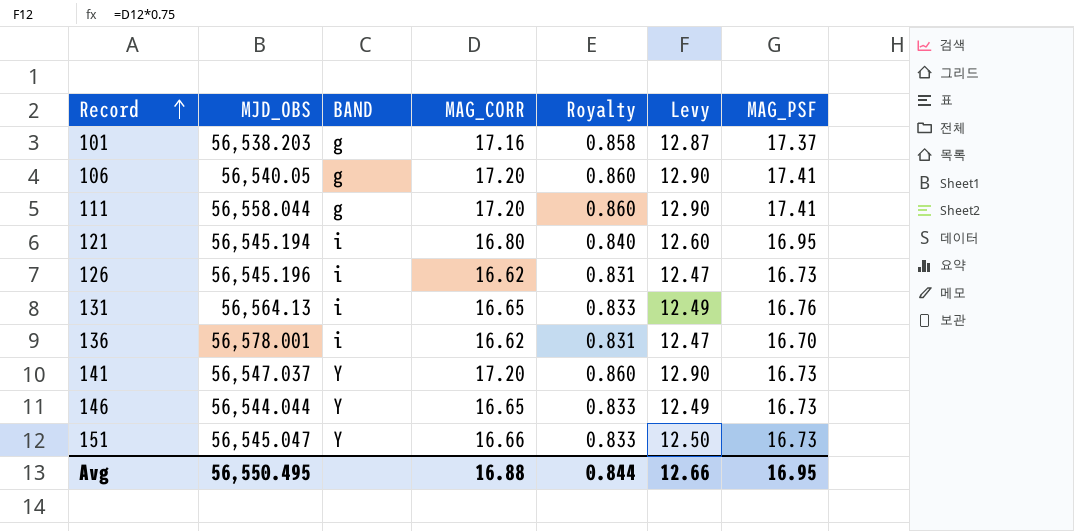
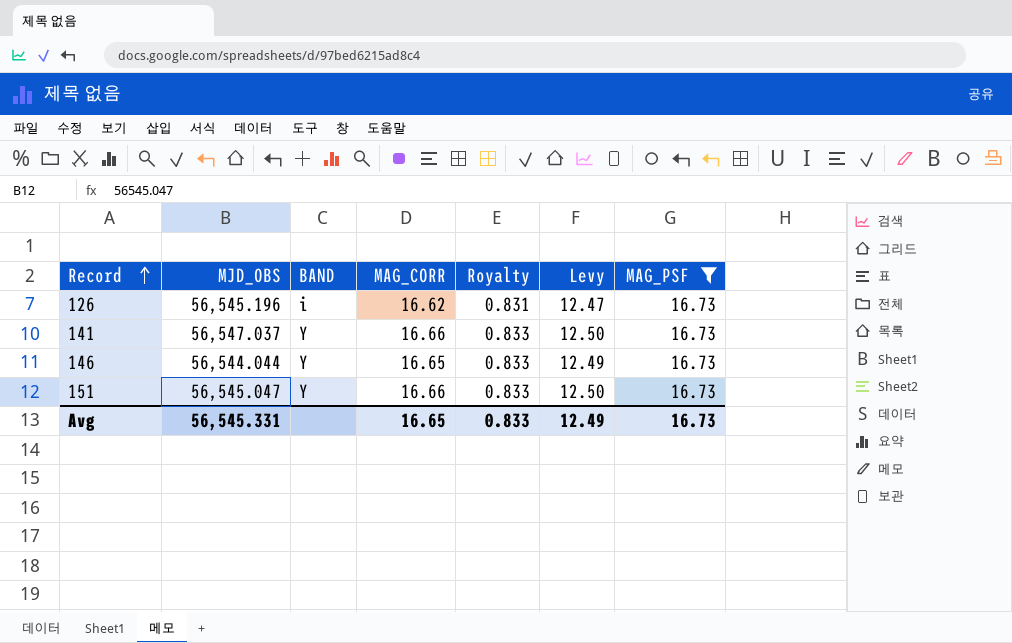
filter: none -> MAG_PSF = 16.73
141 | MAG_CORR: 17.20 -> 16.66
141 | Royalty: 0.860 -> 0.833
141 | Levy: 12.90 -> 12.50
Avg | MJD_OBS: 56,550.495 -> 56,545.331
Avg | MAG_CORR: 16.88 -> 16.65
Avg | Royalty: 0.844 -> 0.833
Avg | Levy: 12.66 -> 12.49
Avg | MAG_PSF: 16.95 -> 16.73

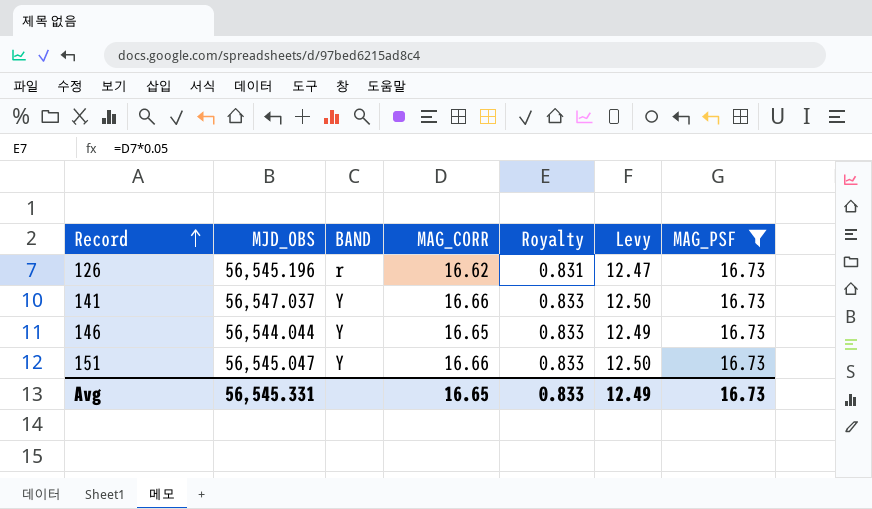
126 | BAND: i -> r

